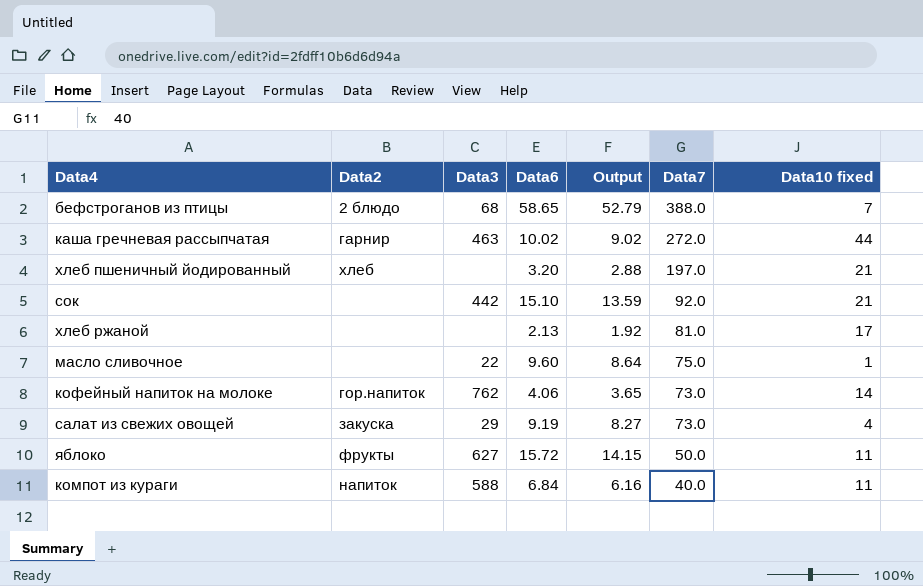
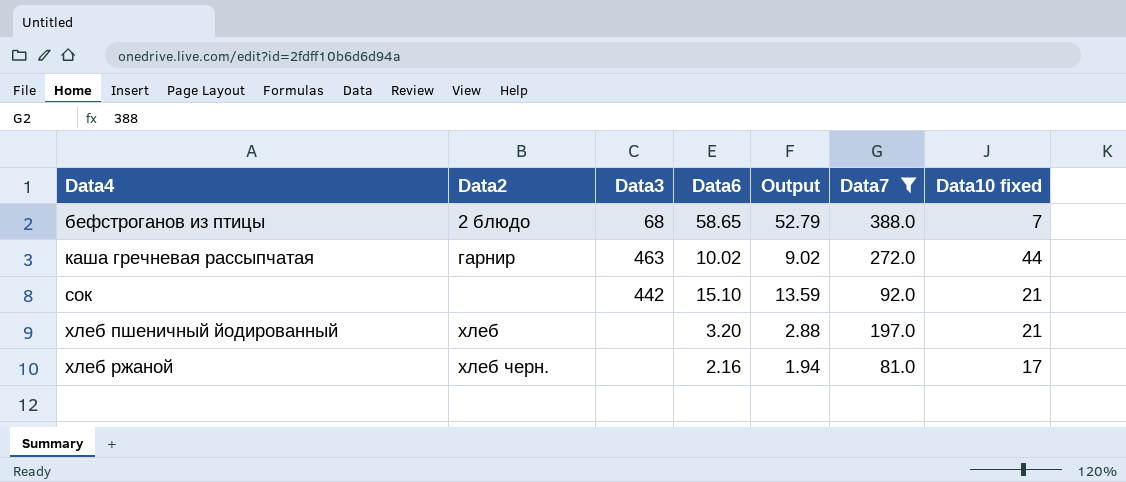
filter: none -> Data7 >= 81.0
row order: Data7 descending -> Data4 ascending
хлеб ржаной | Data2: none -> хлеб черн.
хлеб ржаной | Data6: 2.13 -> 2.16
хлеб ржаной | Output: 1.92 -> 1.94

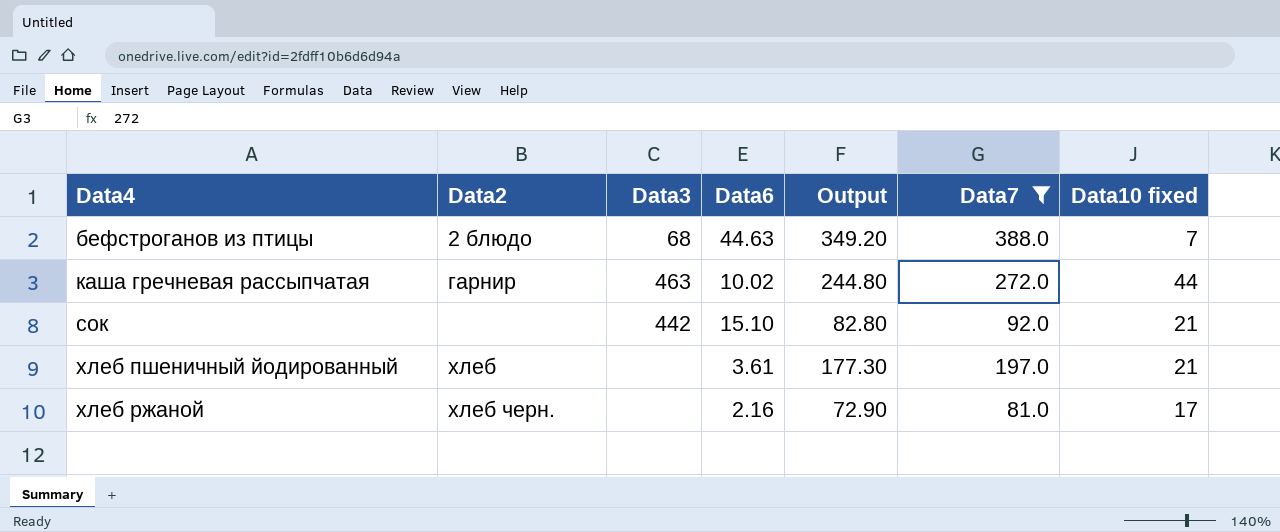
column Output | formula: [Data6] * 0.9 -> [Data7] * 0.9
бефстроганов из птицы | Data6: 58.65 -> 44.63
хлеб пшеничный йодированный | Data6: 3.20 -> 3.61

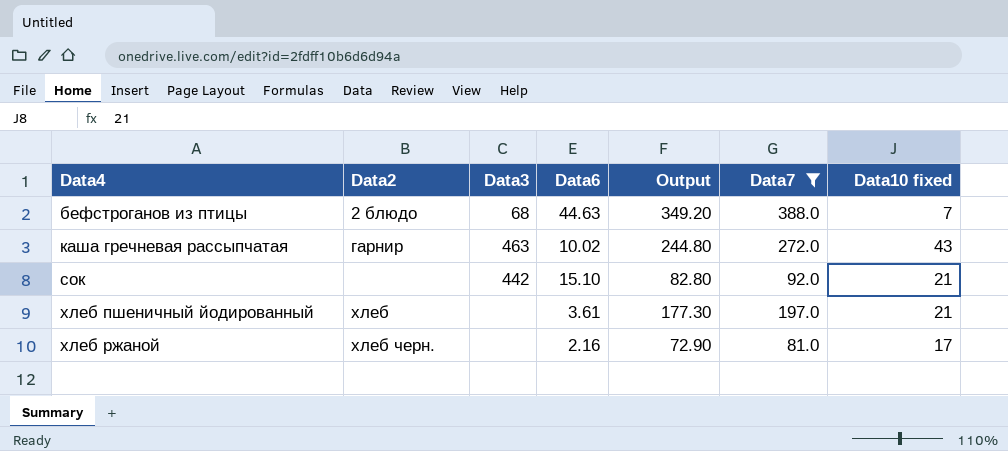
каша гречневая рассыпчатая | Data10 fixed: 44 -> 43

